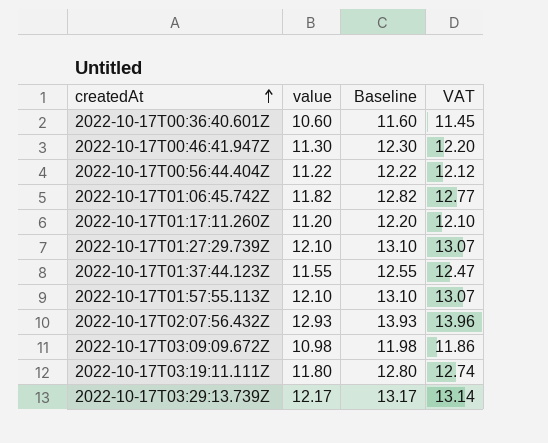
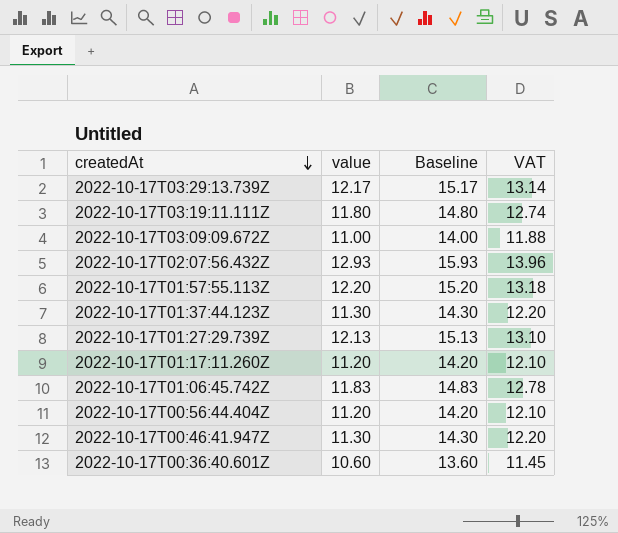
row order: createdAt ascending -> createdAt descending
column Baseline | formula: [value] + 1 -> [value] + 3
2022-10-17T03:09:09.672Z | value: 10.98 -> 11.00
2022-10-17T03:09:09.672Z | VAT: 11.86 -> 11.88
2022-10-17T01:57:55.113Z | value: 12.10 -> 12.20
2022-10-17T01:57:55.113Z | VAT: 13.07 -> 13.18
2022-10-17T01:37:44.123Z | value: 11.55 -> 11.30
2022-10-17T01:37:44.123Z | VAT: 12.47 -> 12.20
2022-10-17T01:27:29.739Z | value: 12.10 -> 12.13
2022-10-17T01:27:29.739Z | VAT: 13.07 -> 13.10
2022-10-17T01:06:45.742Z | value: 11.82 -> 11.83
2022-10-17T01:06:45.742Z | VAT: 12.77 -> 12.78
2022-10-17T00:56:44.404Z | value: 11.22 -> 11.20
2022-10-17T00:56:44.404Z | VAT: 12.12 -> 12.10

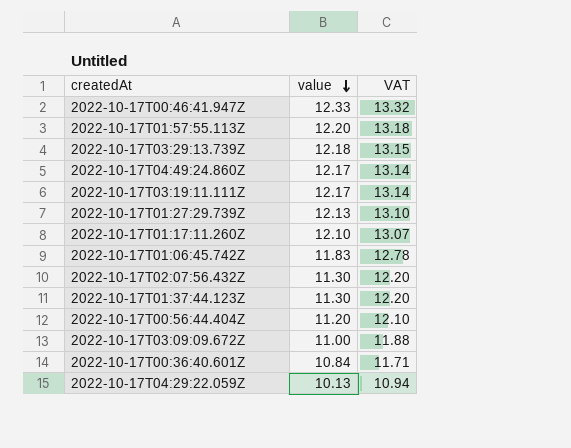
row order: createdAt descending -> value descending
column Baseline | formula: [value] + 3 -> none
2022-10-17T00:46:41.947Z | value: 11.30 -> 12.33
2022-10-17T00:46:41.947Z | VAT: 12.20 -> 13.32
2022-10-17T03:29:13.739Z | value: 12.17 -> 12.18
2022-10-17T03:29:13.739Z | VAT: 13.14 -> 13.15
row 2022-10-17T04:49:24.860Z: none -> 12.17 | 13.14
2022-10-17T03:19:11.111Z | value: 11.80 -> 12.17
2022-10-17T03:19:11.111Z | VAT: 12.74 -> 13.14
2022-10-17T01:17:11.260Z | value: 11.20 -> 12.10
2022-10-17T01:17:11.260Z | VAT: 12.10 -> 13.07
2022-10-17T02:07:56.432Z | value: 12.93 -> 11.30
2022-10-17T02:07:56.432Z | VAT: 13.96 -> 12.20
2022-10-17T00:36:40.601Z | value: 10.60 -> 10.84
2022-10-17T00:36:40.601Z | VAT: 11.45 -> 11.71
row 2022-10-17T04:29:22.059Z: none -> 10.13 | 10.94

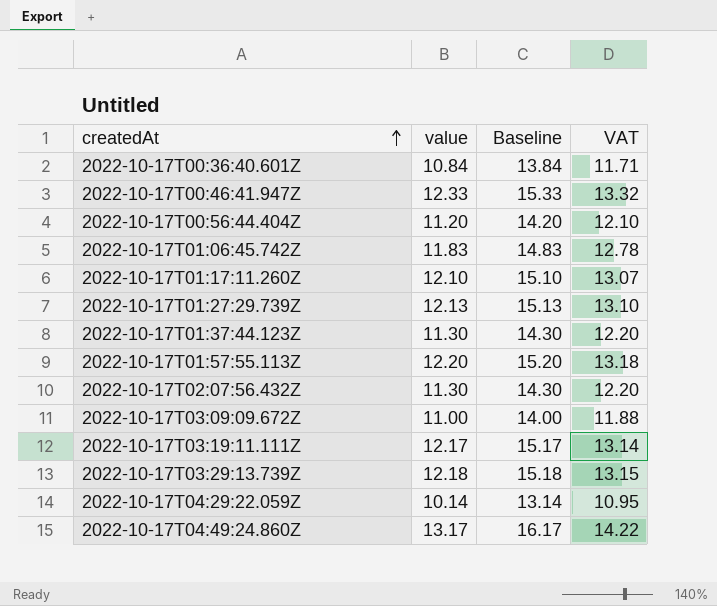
row order: value descending -> createdAt ascending
column Baseline | formula: none -> [value] + 3
2022-10-17T04:29:22.059Z | value: 10.13 -> 10.14
2022-10-17T04:29:22.059Z | VAT: 10.94 -> 10.95
2022-10-17T04:49:24.860Z | value: 12.17 -> 13.17
2022-10-17T04:49:24.860Z | VAT: 13.14 -> 14.22

